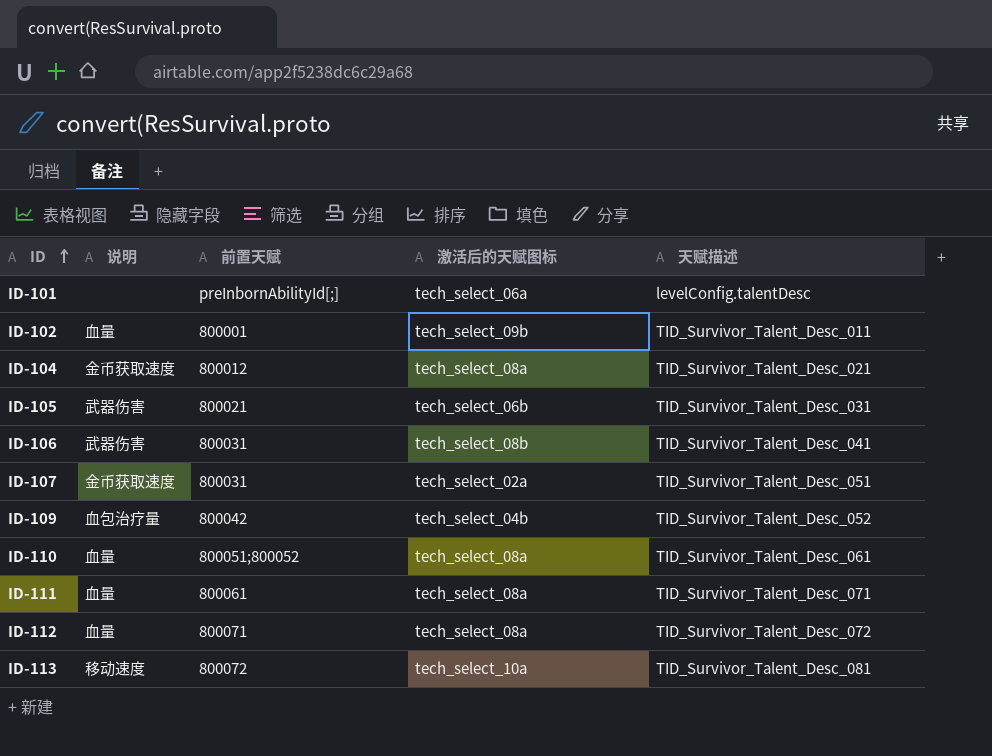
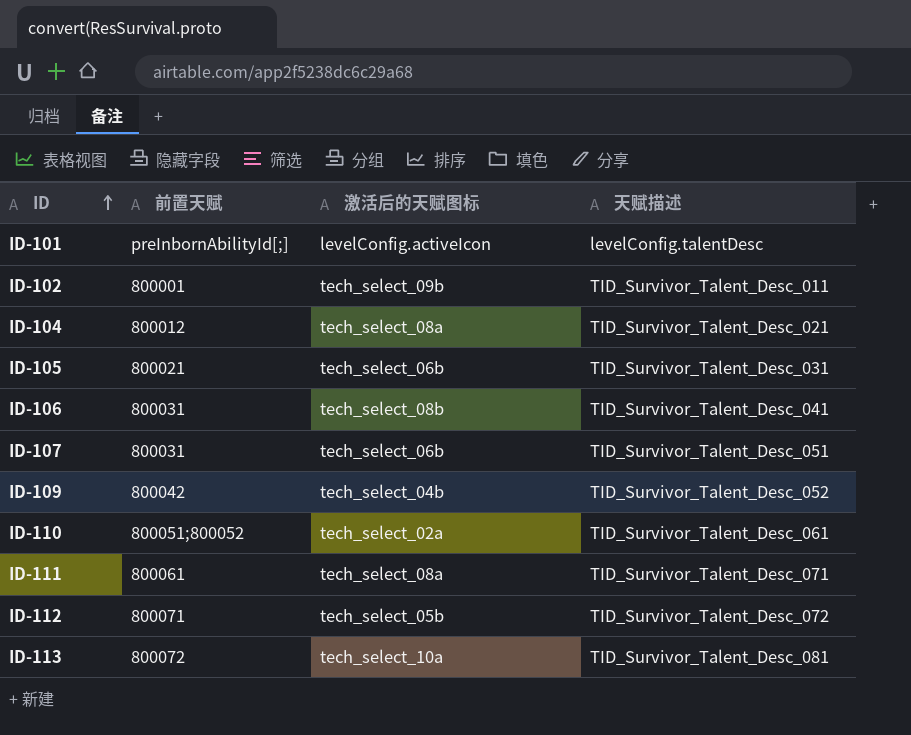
column 说明 | position: 2 -> none
ID-101 | 激活后的天赋图标: tech_select_06a -> levelConfig.activeIcon
ID-107 | 激活后的天赋图标: tech_select_02a -> tech_select_06b
ID-110 | 激活后的天赋图标: tech_select_08a -> tech_select_02a
ID-112 | 激活后的天赋图标: tech_select_08a -> tech_select_05b

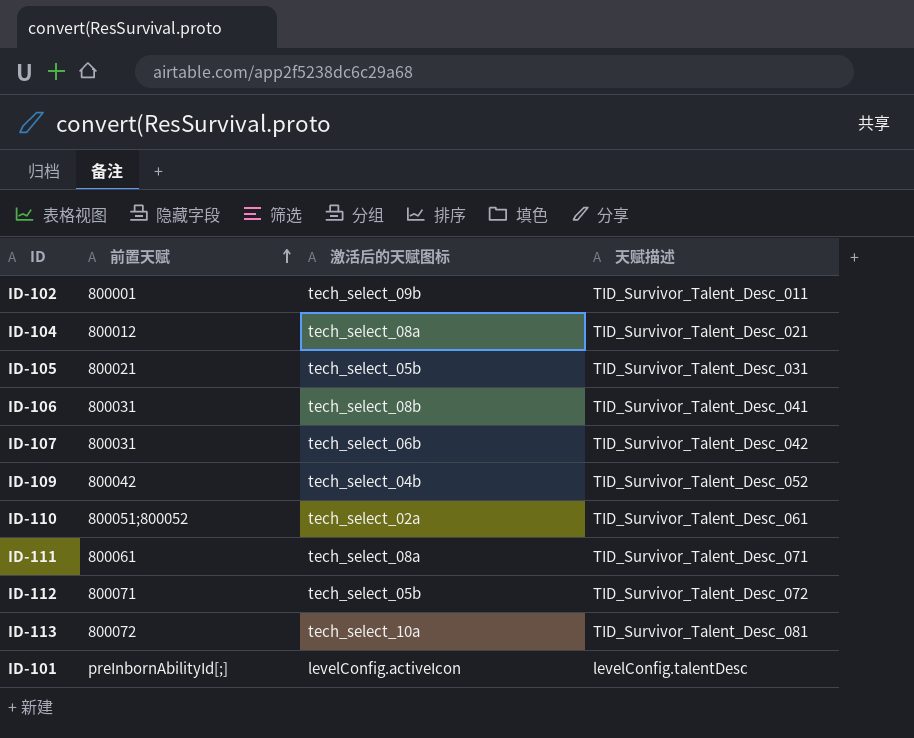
row order: ID ascending -> 前置天赋 ascending
ID-105 | 激活后的天赋图标: tech_select_06b -> tech_select_05b
ID-107 | 天赋描述: TID_Survivor_Talent_Desc_051 -> TID_Survivor_Talent_Desc_042

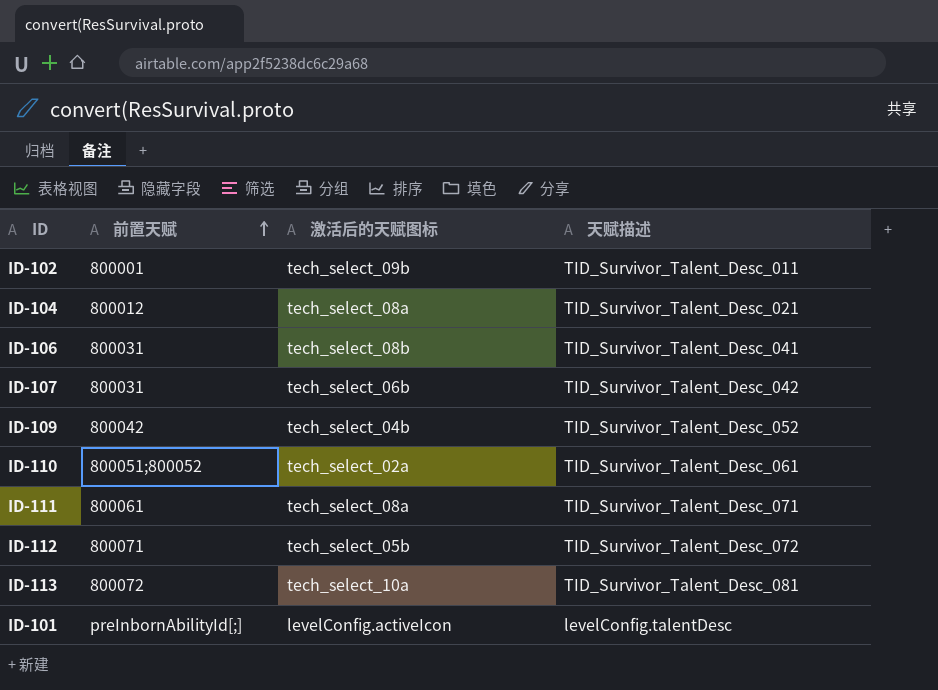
row ID-105: 800021 | tech_select_05b | TID_Survivor_Talent_Desc_031 -> none

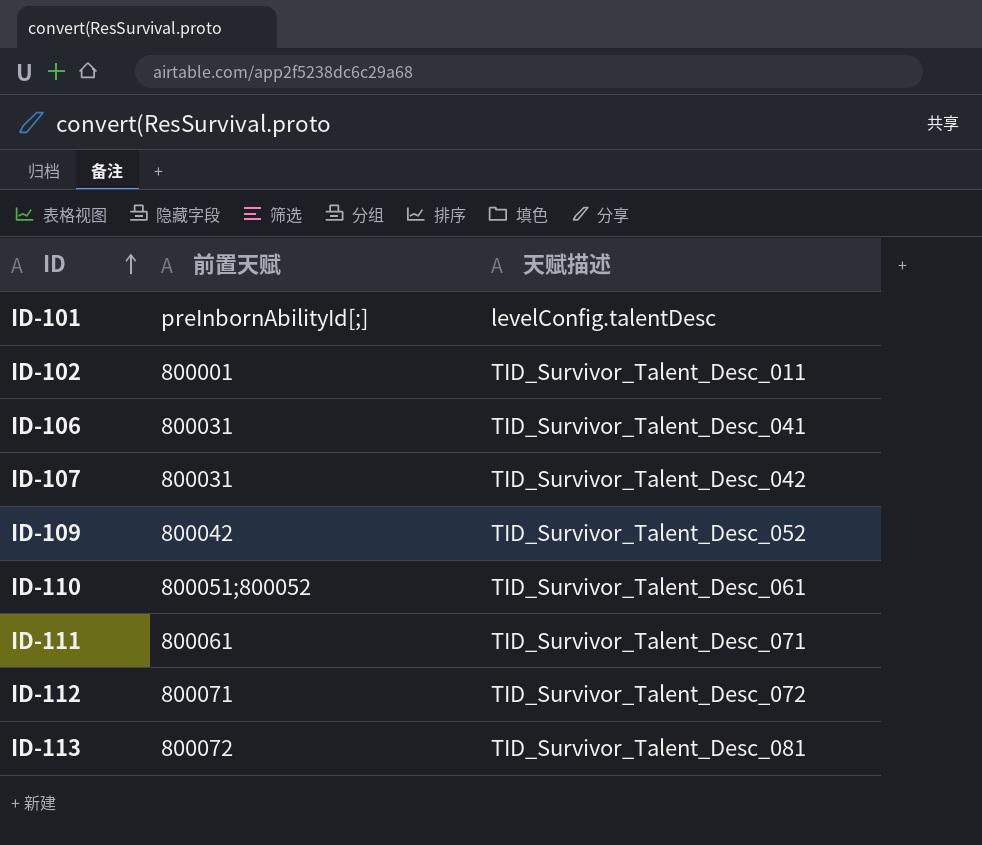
row order: 前置天赋 ascending -> ID ascending
column 激活后的天赋图标 | position: 3 -> none
row ID-104: 800012 | tech_select_08a | TID_Survivor_Talent_Desc_021 -> none

